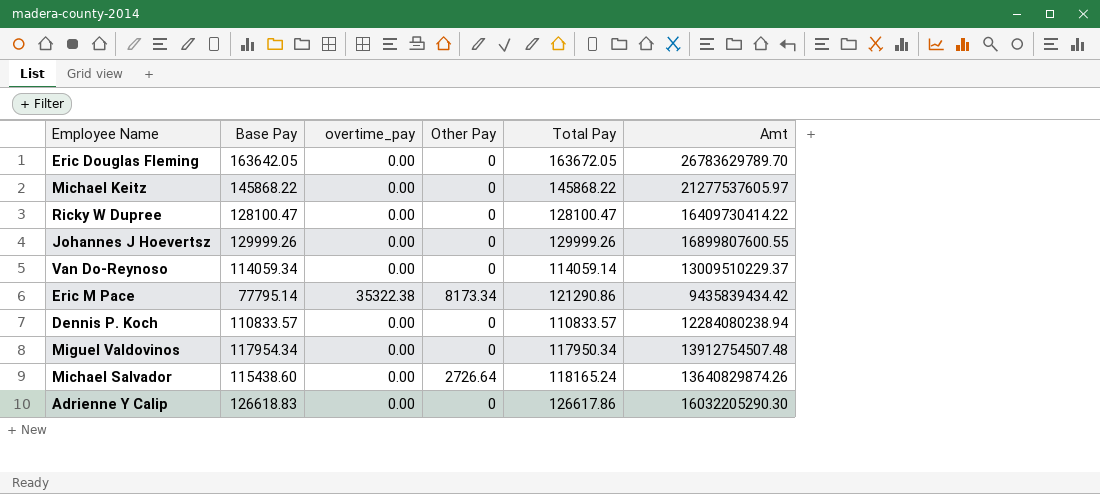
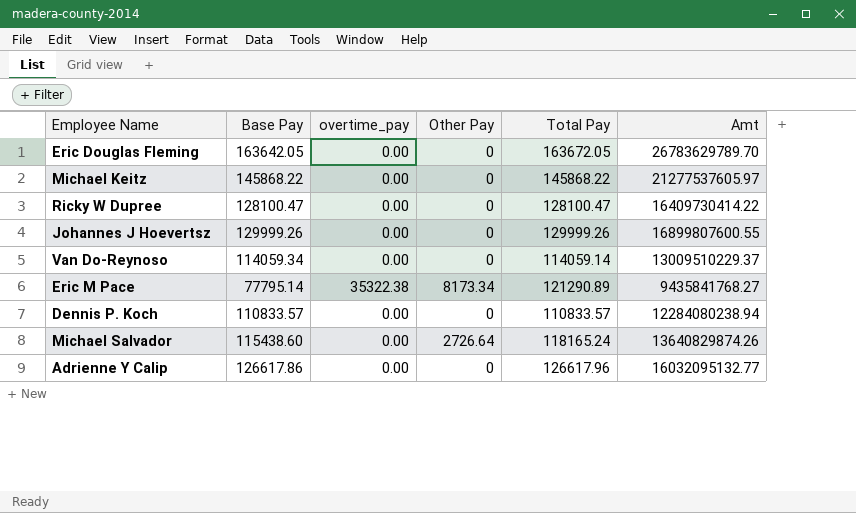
row Miguel Valdovinos: 117954.34 | 0.00 | 0 | 117950.34 | 13912754507.48 -> none
Eric M Pace | Total Pay: 121290.86 -> 121290.89
Eric M Pace | Amt: 9435839434.42 -> 9435841768.27
Adrienne Y Calip | Base Pay: 126618.83 -> 126617.86
Adrienne Y Calip | Total Pay: 126617.86 -> 126617.96
Adrienne Y Calip | Amt: 16032205290.30 -> 16032095132.77

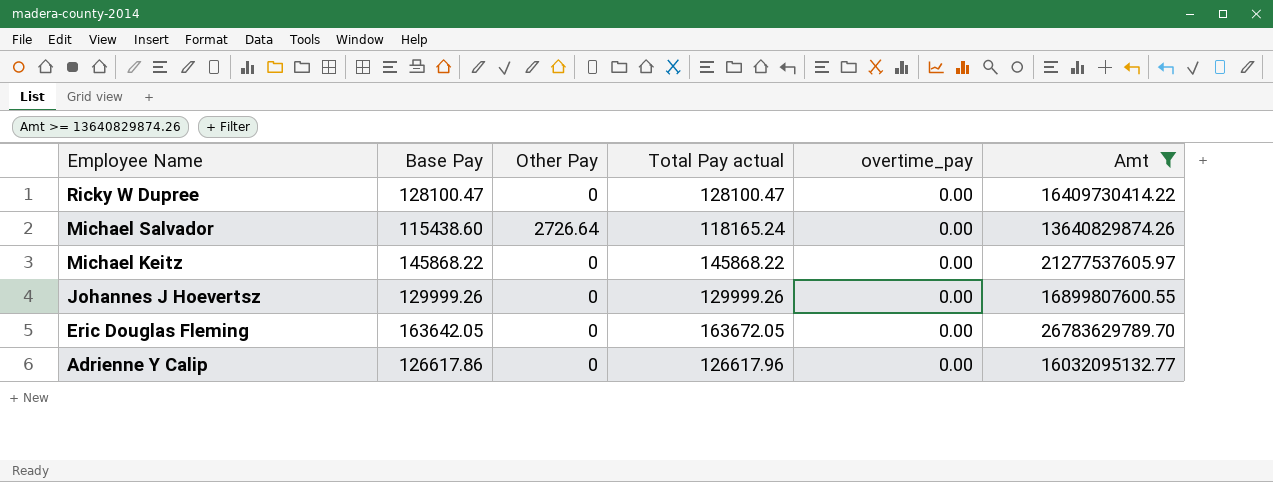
filter: none -> Amt >= 13640829874.26
row order: none -> Employee Name descending
column name: Total Pay -> Total Pay actual
column overtime_pay | position: 3 -> 5

